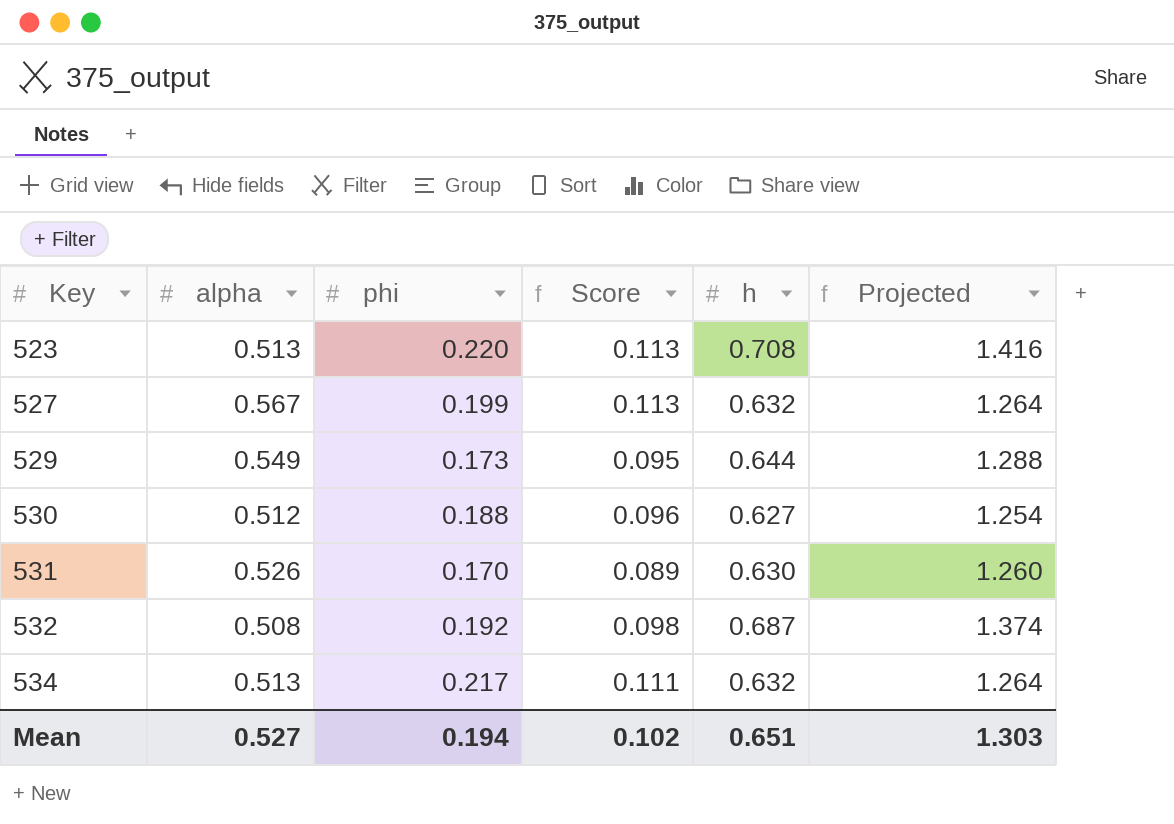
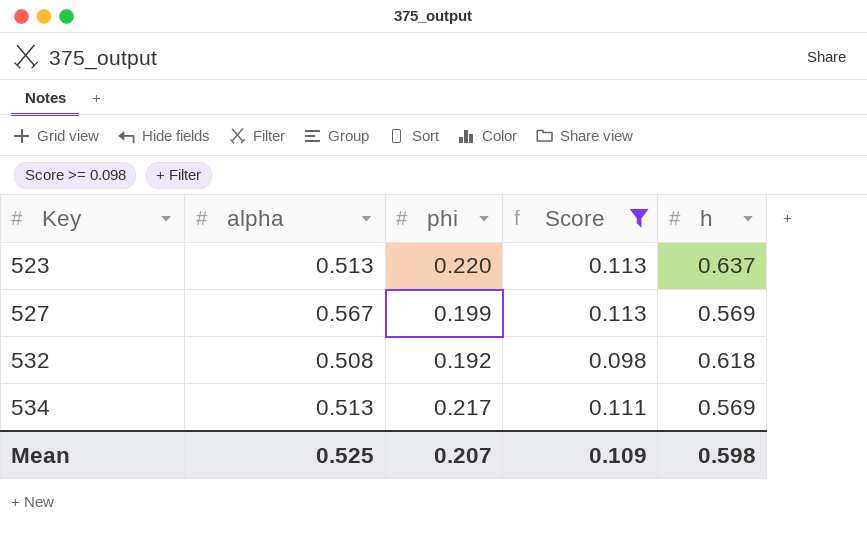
filter: none -> Score >= 0.098
column Projected | formula: [h] * 2 -> none
523 | h: 0.708 -> 0.637
527 | h: 0.632 -> 0.569
532 | h: 0.687 -> 0.618
534 | h: 0.632 -> 0.569
Mean | alpha: 0.527 -> 0.525
Mean | phi: 0.194 -> 0.207
Mean | Score: 0.102 -> 0.109
Mean | h: 0.651 -> 0.598

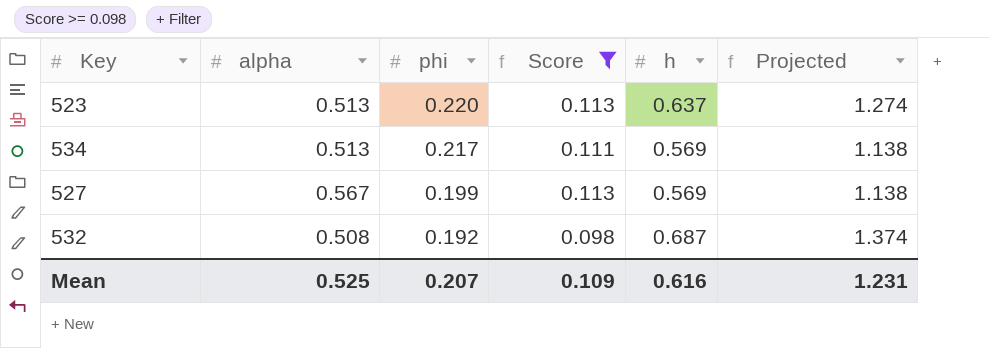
row order: Key ascending -> phi descending
column Projected | formula: none -> [h] * 2
532 | h: 0.618 -> 0.687
Mean | h: 0.598 -> 0.616

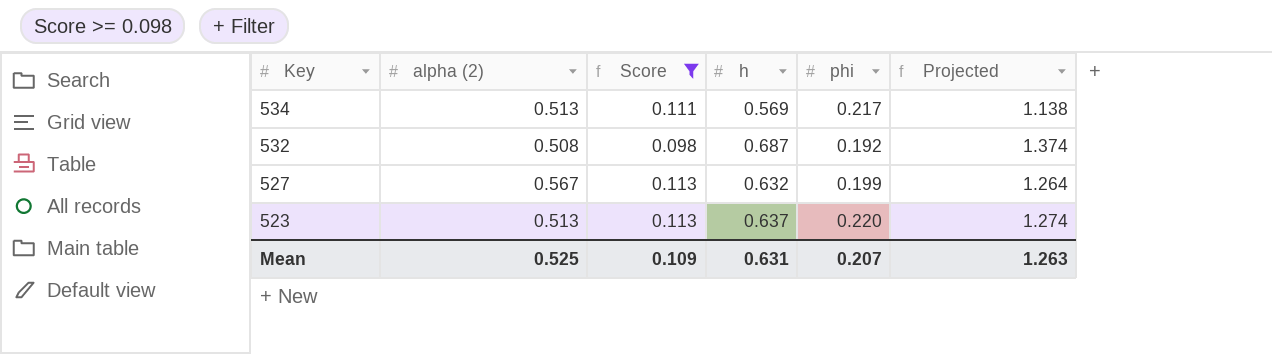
row order: phi descending -> Key descending
column name: alpha -> alpha (2)
column phi | position: 3 -> 5
527 | h: 0.569 -> 0.632
527 | Projected: 1.138 -> 1.264
Mean | h: 0.616 -> 0.631
Mean | Projected: 1.231 -> 1.263

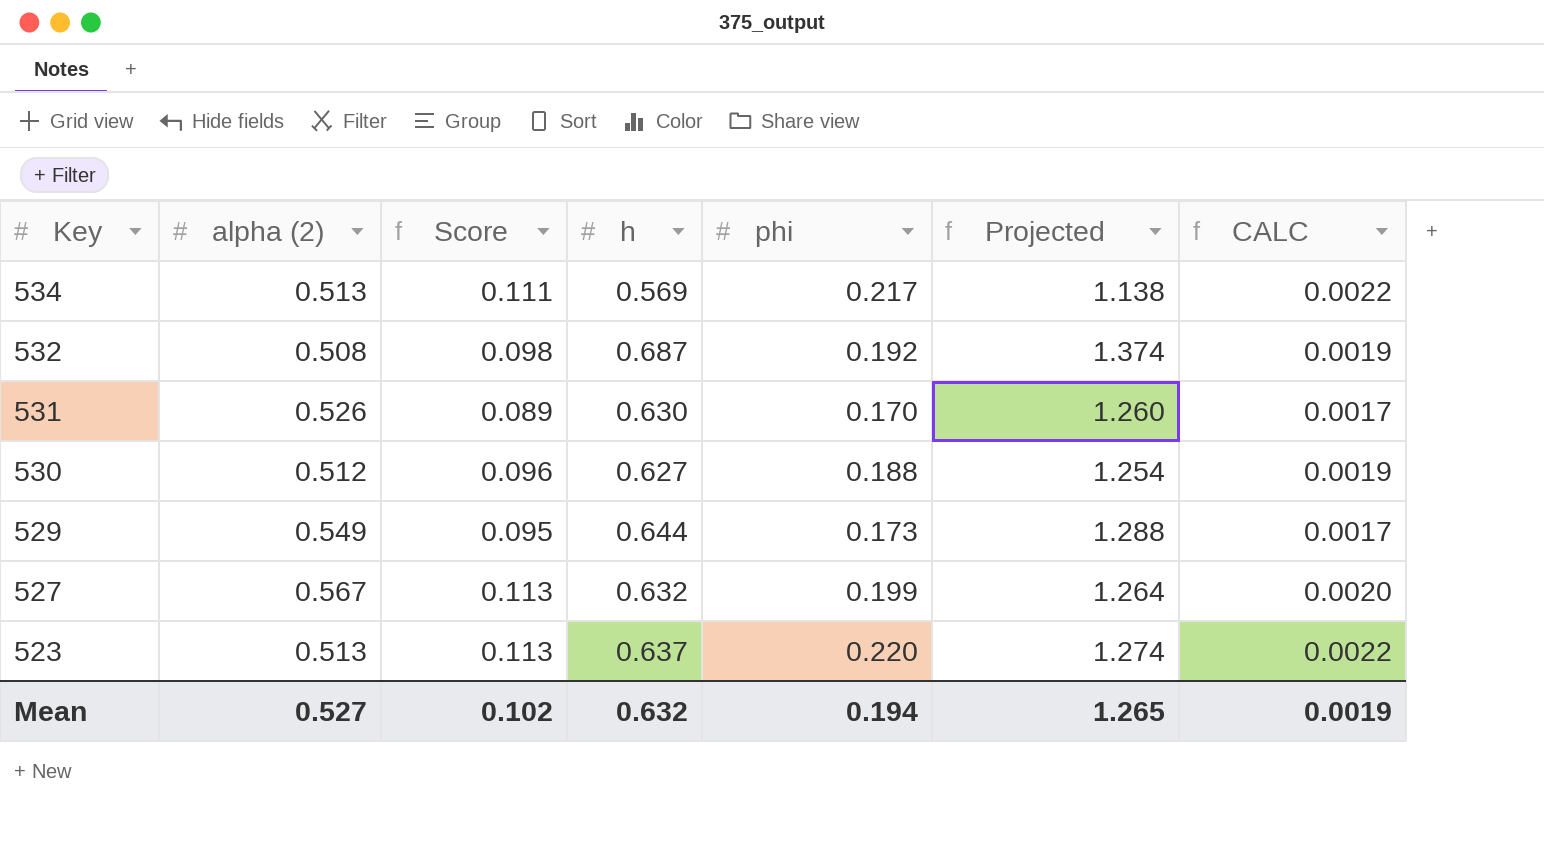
filter: Score >= 0.098 -> none
column CALC | formula: none -> [phi] * 0.01
Mean | alpha (2): 0.525 -> 0.527
Mean | Score: 0.109 -> 0.102
Mean | h: 0.631 -> 0.632
Mean | phi: 0.207 -> 0.194
Mean | Projected: 1.263 -> 1.265

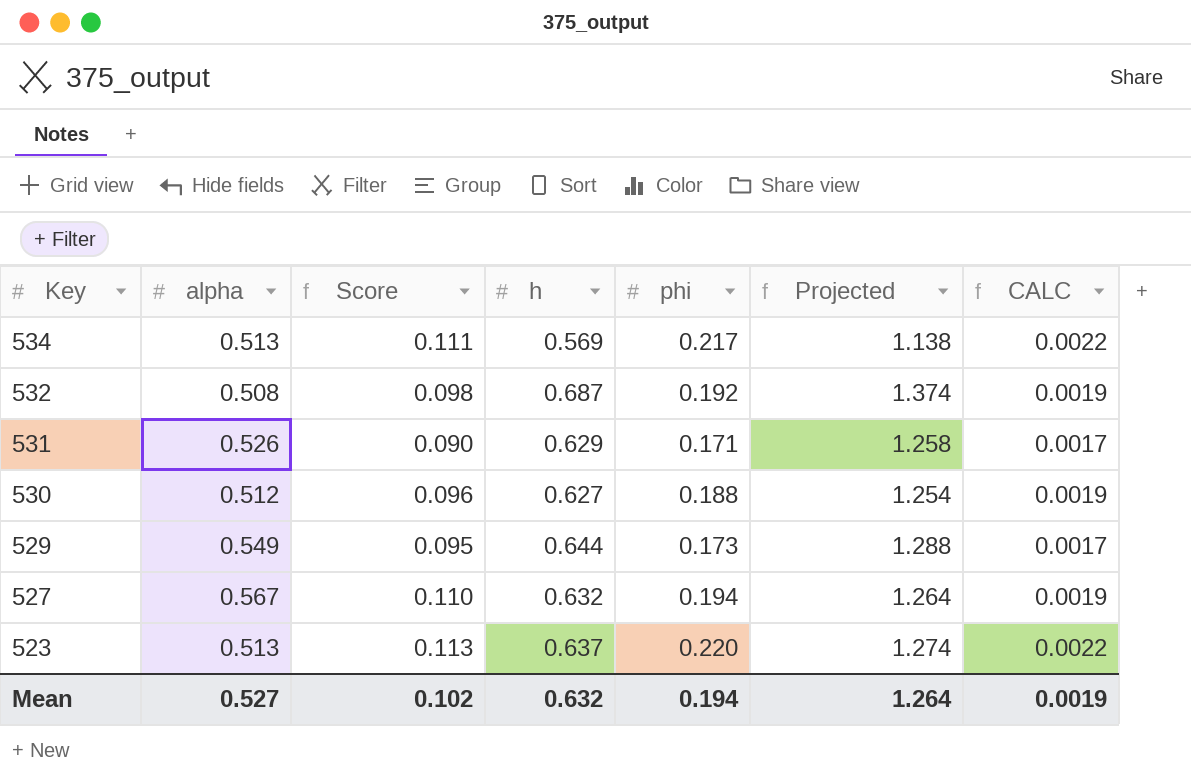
column name: alpha (2) -> alpha
531 | Score: 0.089 -> 0.090
531 | h: 0.630 -> 0.629
531 | phi: 0.170 -> 0.171
531 | Projected: 1.260 -> 1.258
527 | Score: 0.113 -> 0.110
527 | phi: 0.199 -> 0.194
527 | CALC: 0.0020 -> 0.0019
Mean | Projected: 1.265 -> 1.264

